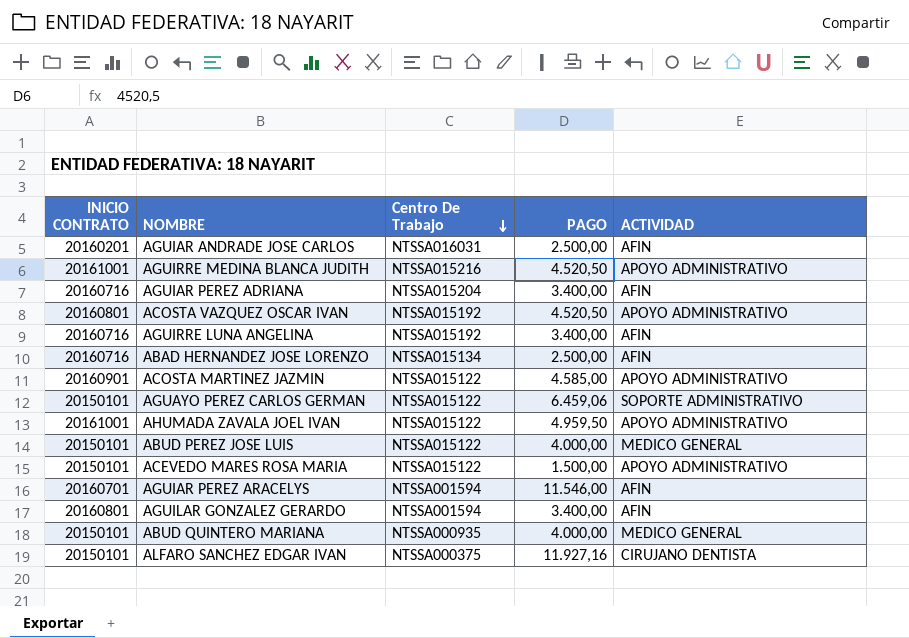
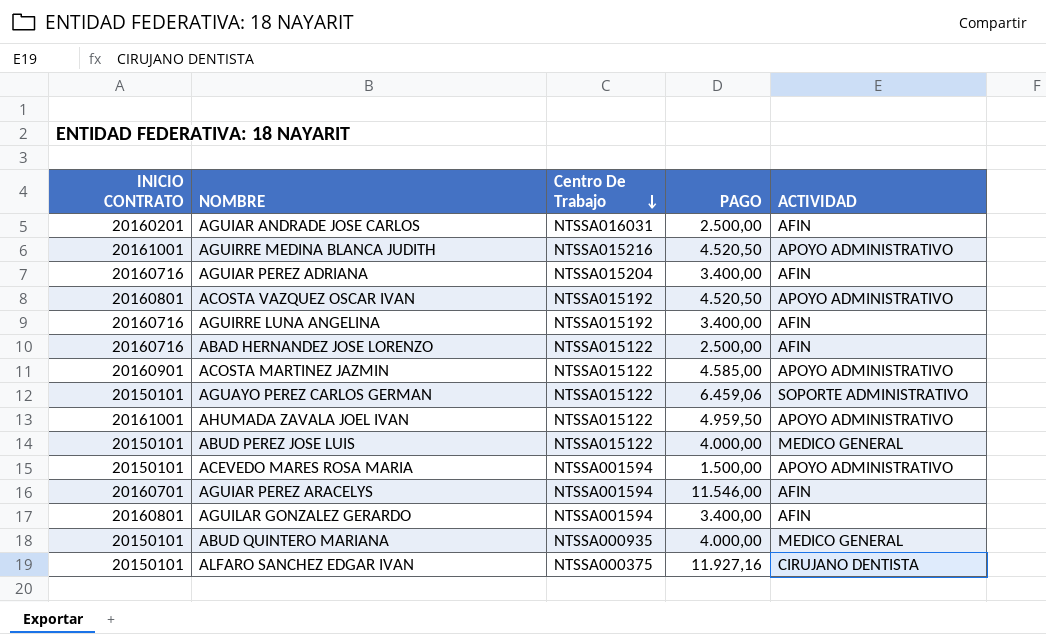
ABAD HERNANDEZ JOSE LORENZO | Centro De Trabajo: NTSSA015134 -> NTSSA015122
ACEVEDO MARES ROSA MARIA | Centro De Trabajo: NTSSA015122 -> NTSSA001594

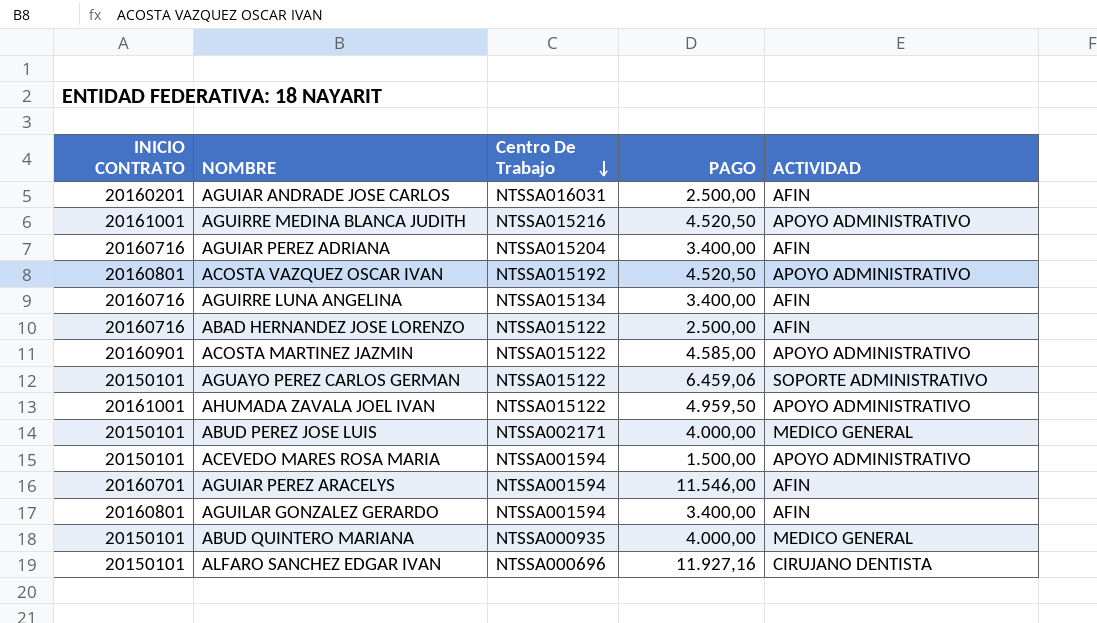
AGUIRRE LUNA ANGELINA | Centro De Trabajo: NTSSA015192 -> NTSSA015134
ABUD PEREZ JOSE LUIS | Centro De Trabajo: NTSSA015122 -> NTSSA002171
ALFARO SANCHEZ EDGAR IVAN | Centro De Trabajo: NTSSA000375 -> NTSSA000696

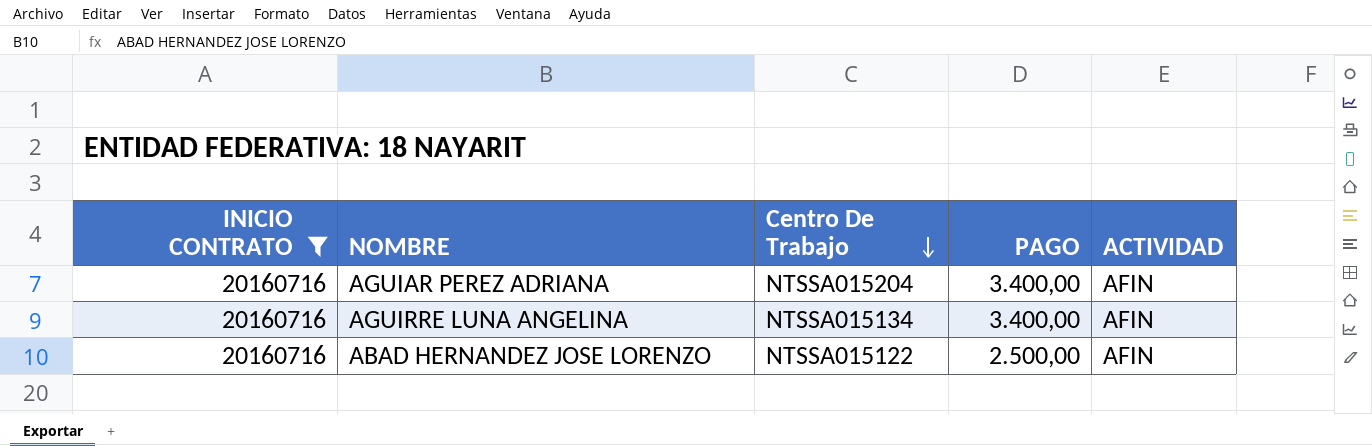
filter: none -> INICIO CONTRATO = 20160716

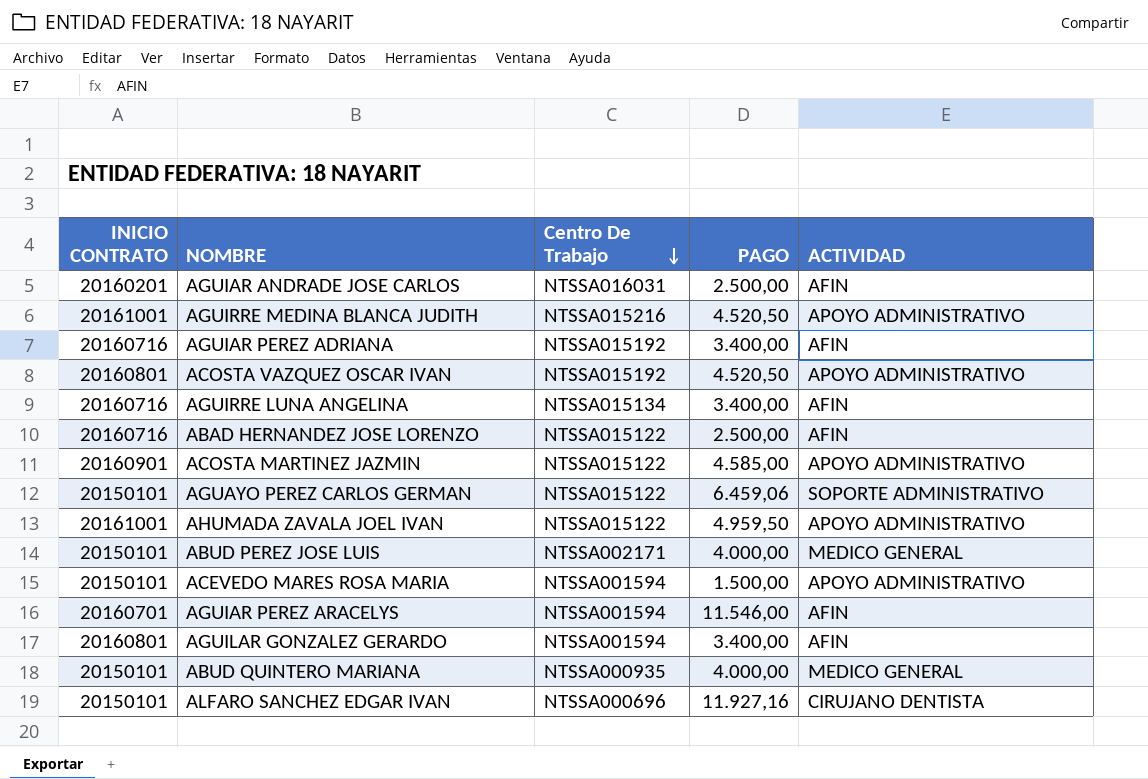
filter: INICIO CONTRATO = 20160716 -> none
AGUIAR PEREZ ADRIANA | Centro De Trabajo: NTSSA015204 -> NTSSA015192

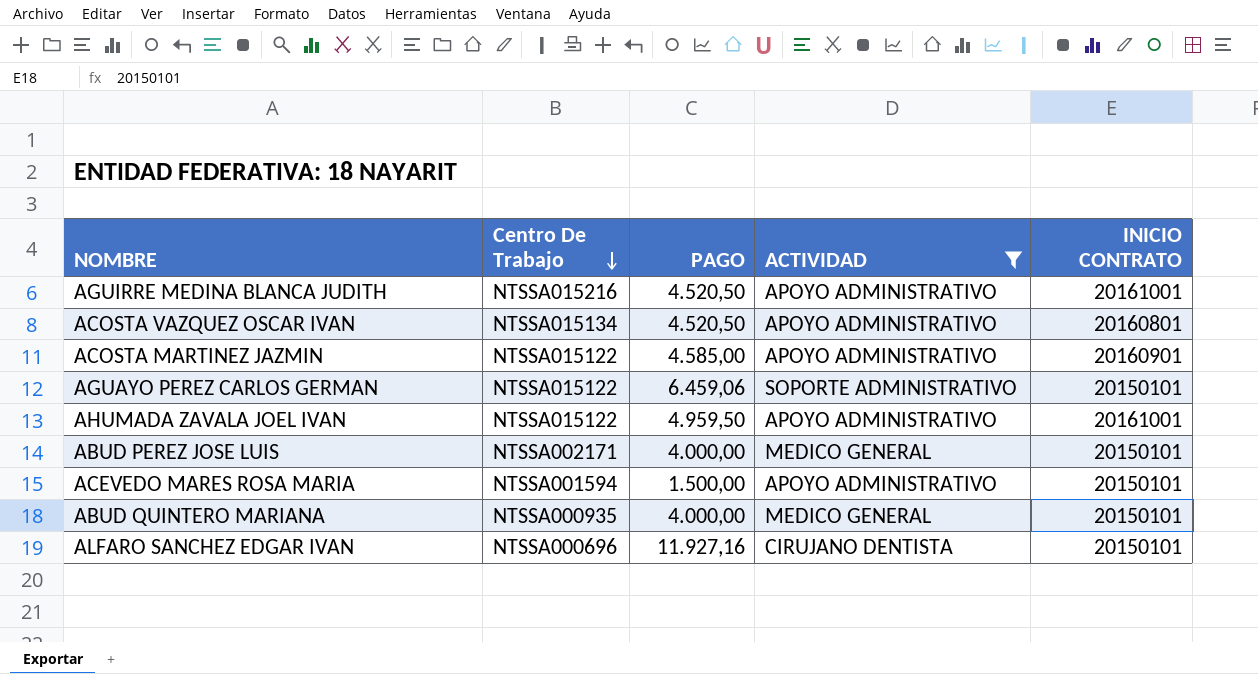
filter: none -> ACTIVIDAD != AFIN
column INICIO CONTRATO | position: 1 -> 5
ACOSTA VAZQUEZ OSCAR IVAN | Centro De Trabajo: NTSSA015192 -> NTSSA015134

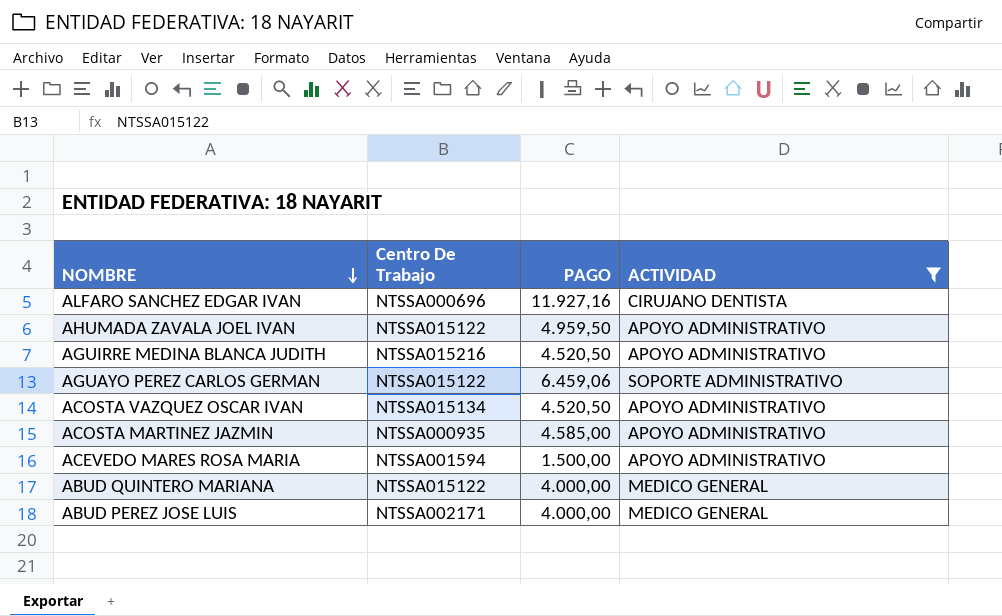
row order: Centro De Trabajo descending -> NOMBRE descending
column INICIO CONTRATO | position: 5 -> none
ACOSTA MARTINEZ JAZMIN | Centro De Trabajo: NTSSA015122 -> NTSSA000935
ABUD QUINTERO MARIANA | Centro De Trabajo: NTSSA000935 -> NTSSA015122

